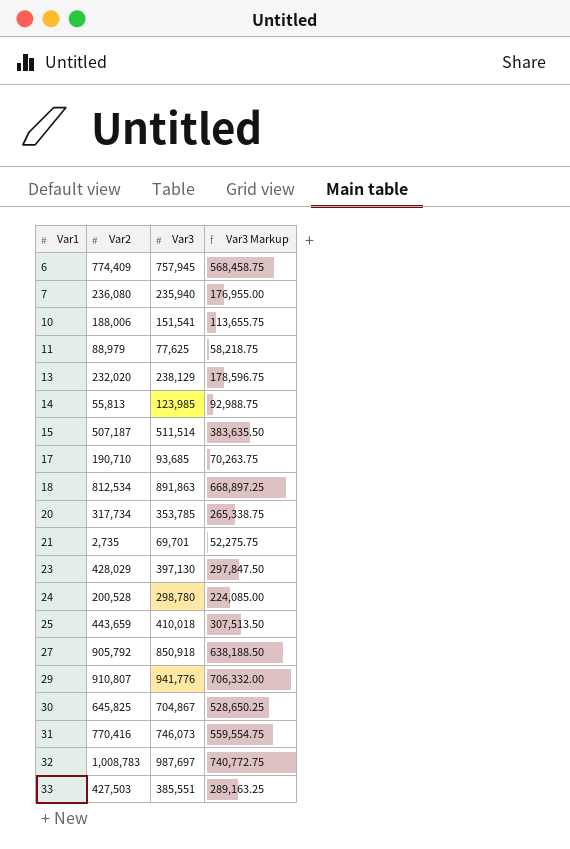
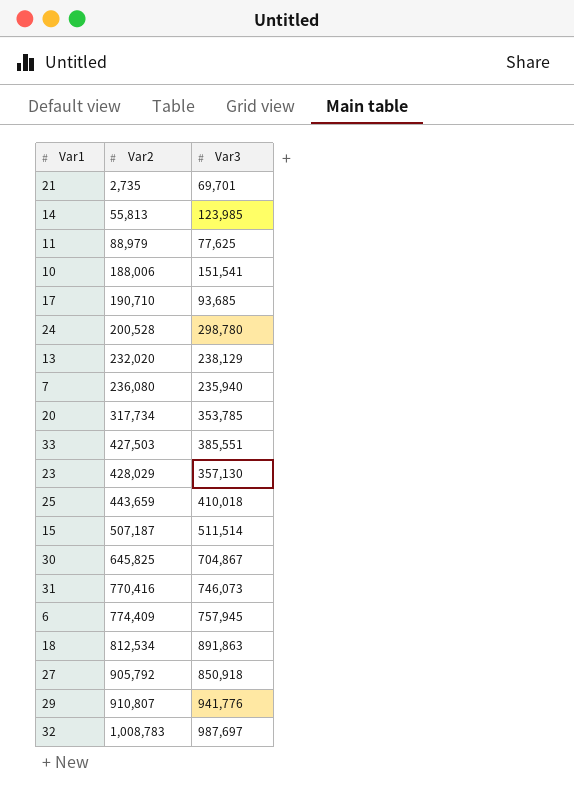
row order: Var1 ascending -> Var2 ascending
column Var3 Markup | formula: [Var3] * 0.75 -> none
23 | Var3: 397,130 -> 357,130

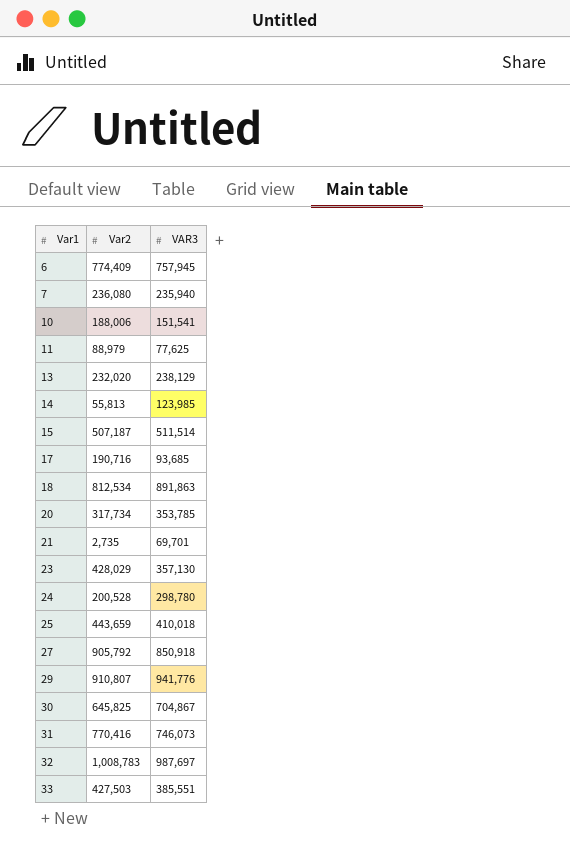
row order: Var2 ascending -> Var1 ascending
column name: Var3 -> VAR3
17 | Var2: 190,710 -> 190,716

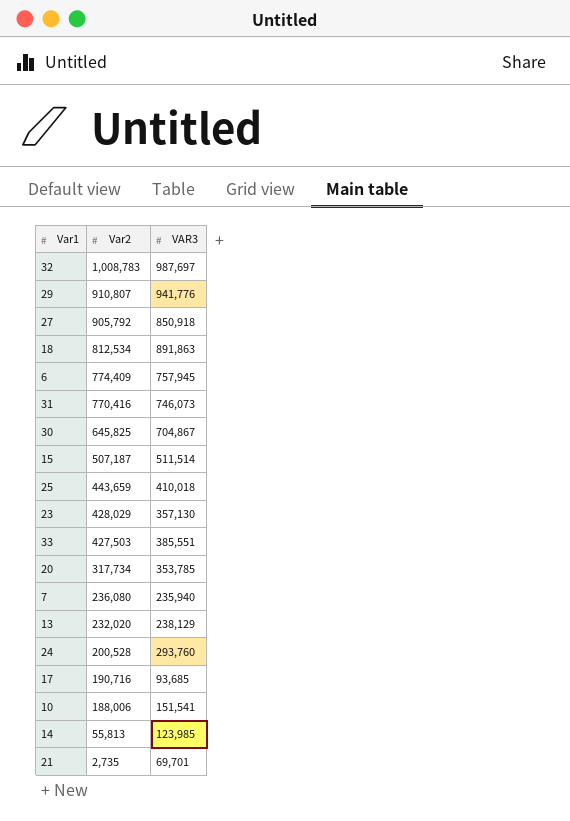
row order: Var1 ascending -> Var2 descending
row 11: 88,979 | 77,625 -> none
24 | VAR3: 298,780 -> 293,760

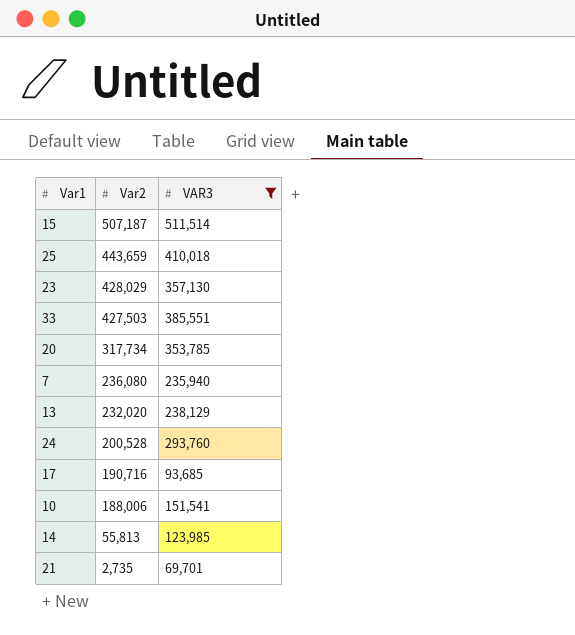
filter: none -> VAR3 <= 511,514

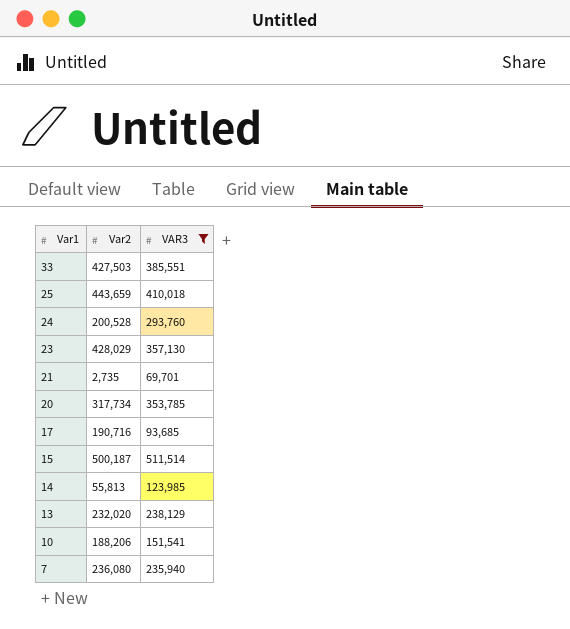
row order: Var2 descending -> Var1 descending
15 | Var2: 507,187 -> 500,187
10 | Var2: 188,006 -> 188,206

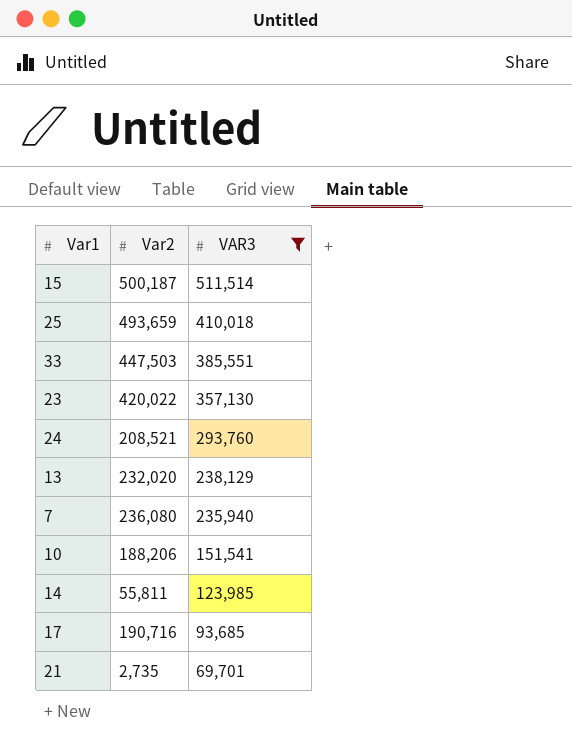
row order: Var1 descending -> VAR3 descending
row 20: 317,734 | 353,785 -> none
25 | Var2: 443,659 -> 493,659
33 | Var2: 427,503 -> 447,503
23 | Var2: 428,029 -> 420,022
24 | Var2: 200,528 -> 208,521
14 | Var2: 55,813 -> 55,811

